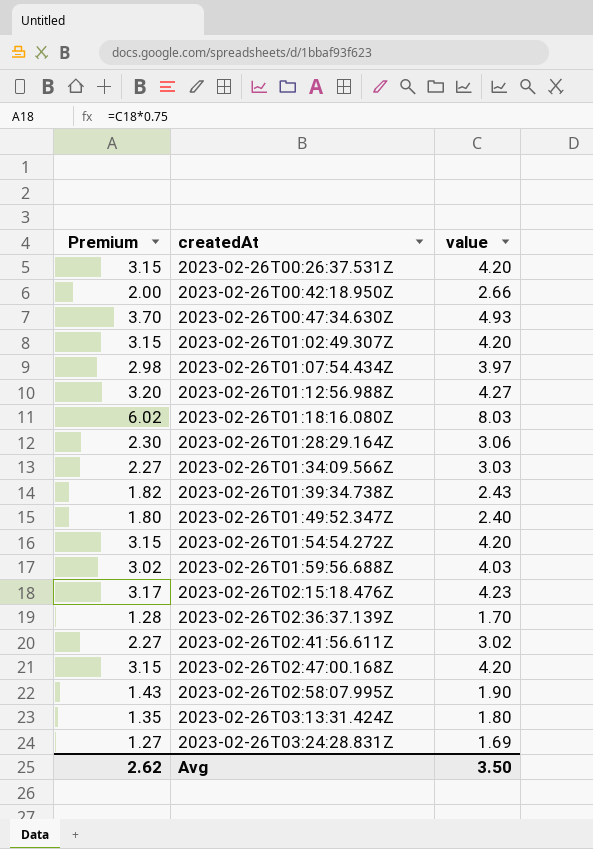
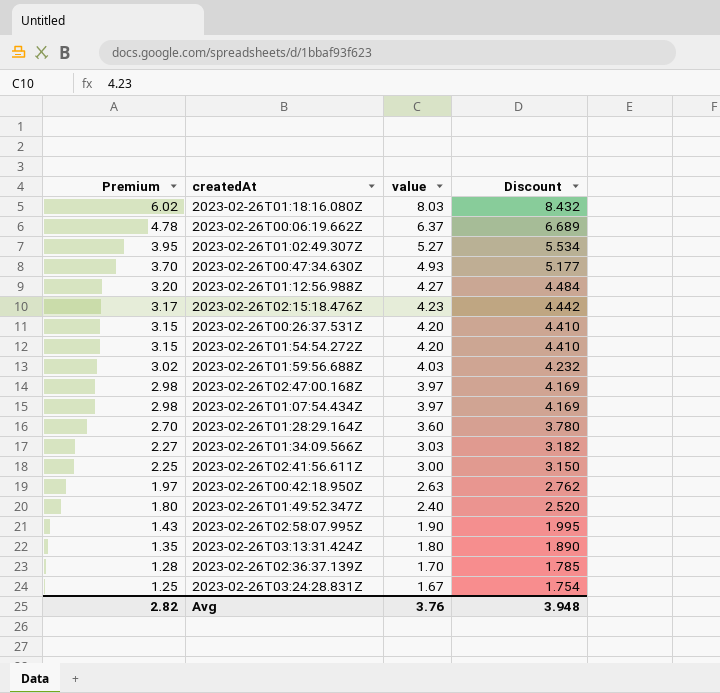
row order: createdAt ascending -> Premium descending
column Discount | formula: none -> [value] * 1.05
row 2023-02-26T01:39:34.738Z: 1.82 | 2.43 -> none
row 2023-02-26T00:06:19.662Z: none -> 4.78 | 6.37 | 6.689
2023-02-26T01:02:49.307Z | Premium: 3.15 -> 3.95
2023-02-26T01:02:49.307Z | value: 4.20 -> 5.27
2023-02-26T02:47:00.168Z | Premium: 3.15 -> 2.98
2023-02-26T02:47:00.168Z | value: 4.20 -> 3.97
2023-02-26T01:28:29.164Z | Premium: 2.30 -> 2.70
2023-02-26T01:28:29.164Z | value: 3.06 -> 3.60
2023-02-26T02:41:56.611Z | Premium: 2.27 -> 2.25
2023-02-26T02:41:56.611Z | value: 3.02 -> 3.00
2023-02-26T00:42:18.950Z | Premium: 2.00 -> 1.97
2023-02-26T00:42:18.950Z | value: 2.66 -> 2.63
2023-02-26T03:24:28.831Z | Premium: 1.27 -> 1.25
2023-02-26T03:24:28.831Z | value: 1.69 -> 1.67
Avg | Premium: 2.62 -> 2.82
Avg | value: 3.50 -> 3.76

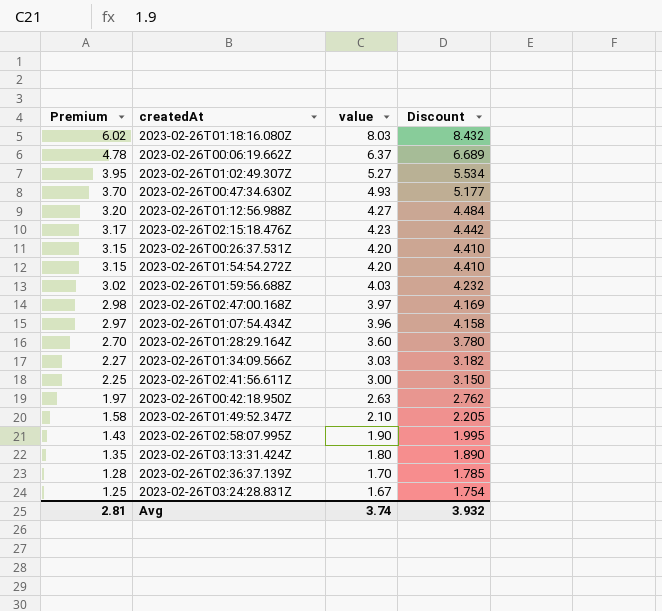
2023-02-26T01:07:54.434Z | Premium: 2.98 -> 2.97
2023-02-26T01:07:54.434Z | value: 3.97 -> 3.96
2023-02-26T01:07:54.434Z | Discount: 4.169 -> 4.158
2023-02-26T01:49:52.347Z | Premium: 1.80 -> 1.58
2023-02-26T01:49:52.347Z | value: 2.40 -> 2.10
2023-02-26T01:49:52.347Z | Discount: 2.520 -> 2.205
Avg | Premium: 2.82 -> 2.81
Avg | value: 3.76 -> 3.74
Avg | Discount: 3.948 -> 3.932

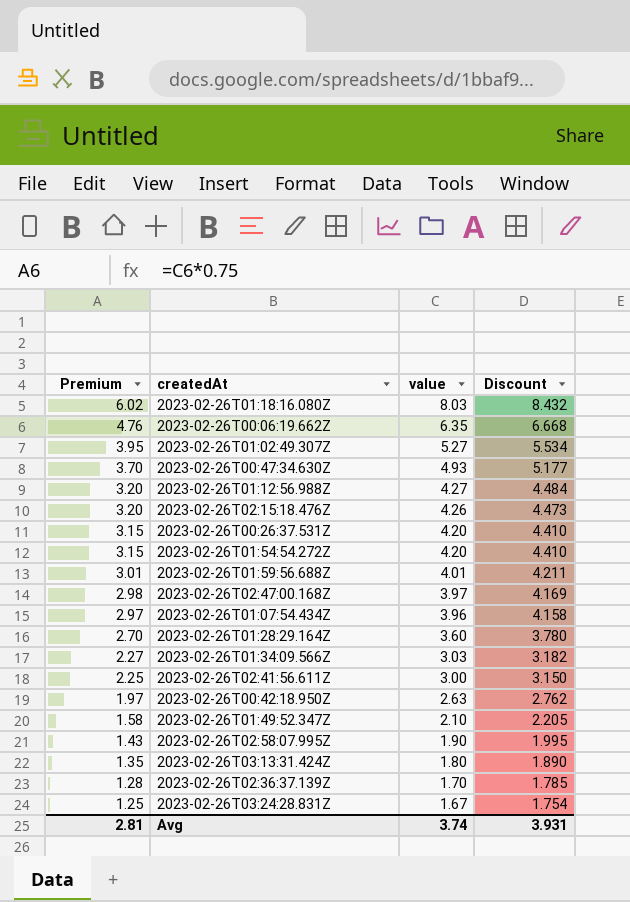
2023-02-26T00:06:19.662Z | Premium: 4.78 -> 4.76
2023-02-26T00:06:19.662Z | value: 6.37 -> 6.35
2023-02-26T00:06:19.662Z | Discount: 6.689 -> 6.668
2023-02-26T02:15:18.476Z | Premium: 3.17 -> 3.20
2023-02-26T02:15:18.476Z | value: 4.23 -> 4.26
2023-02-26T02:15:18.476Z | Discount: 4.442 -> 4.473
2023-02-26T01:59:56.688Z | Premium: 3.02 -> 3.01
2023-02-26T01:59:56.688Z | value: 4.03 -> 4.01
2023-02-26T01:59:56.688Z | Discount: 4.232 -> 4.211
Avg | Discount: 3.932 -> 3.931

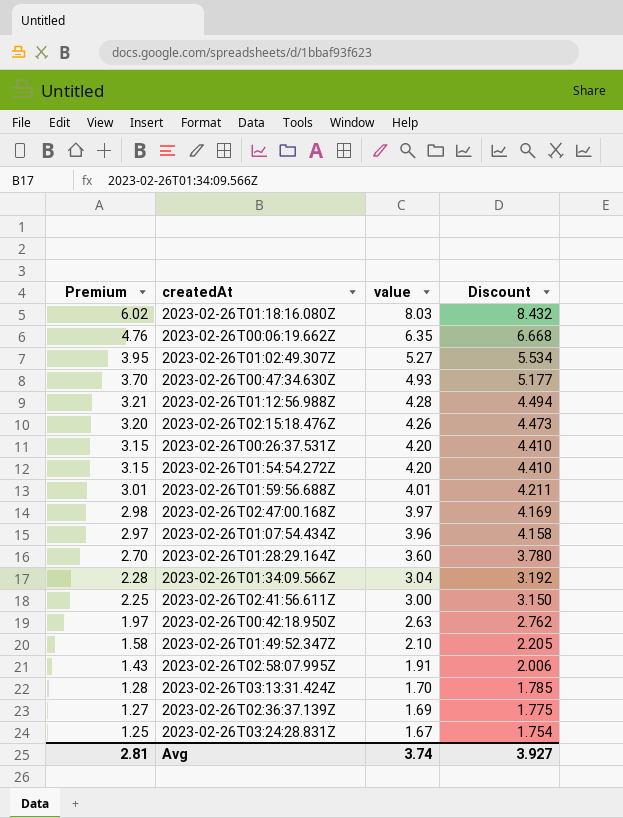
2023-02-26T01:12:56.988Z | Premium: 3.20 -> 3.21
2023-02-26T01:12:56.988Z | value: 4.27 -> 4.28
2023-02-26T01:12:56.988Z | Discount: 4.484 -> 4.494
2023-02-26T01:34:09.566Z | Premium: 2.27 -> 2.28
2023-02-26T01:34:09.566Z | value: 3.03 -> 3.04
2023-02-26T01:34:09.566Z | Discount: 3.182 -> 3.192
2023-02-26T02:58:07.995Z | value: 1.90 -> 1.91
2023-02-26T02:58:07.995Z | Discount: 1.995 -> 2.006
2023-02-26T03:13:31.424Z | Premium: 1.35 -> 1.28
2023-02-26T03:13:31.424Z | value: 1.80 -> 1.70
2023-02-26T03:13:31.424Z | Discount: 1.890 -> 1.785
2023-02-26T02:36:37.139Z | Premium: 1.28 -> 1.27
2023-02-26T02:36:37.139Z | value: 1.70 -> 1.69
2023-02-26T02:36:37.139Z | Discount: 1.785 -> 1.775
Avg | Discount: 3.931 -> 3.927

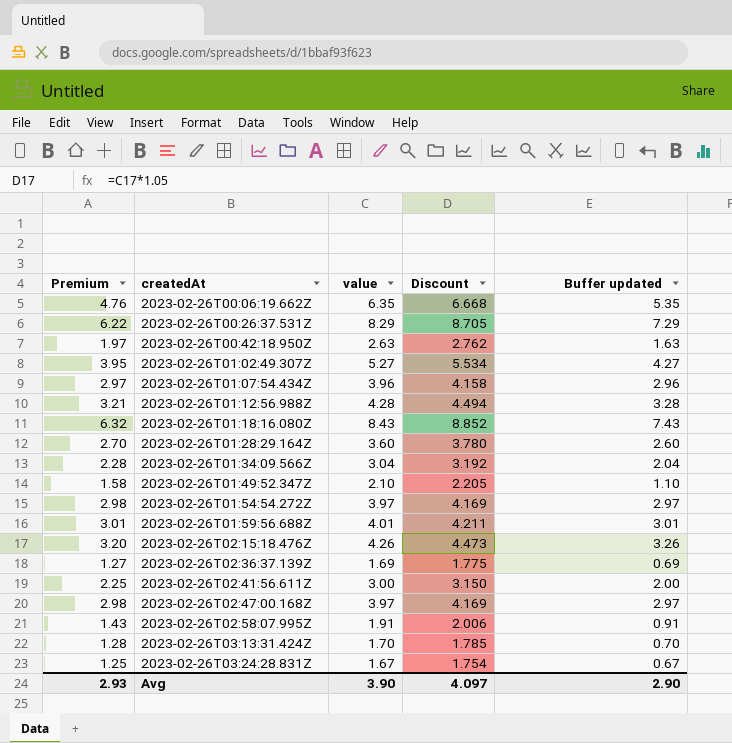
row order: Premium descending -> createdAt ascending
column Buffer updated | formula: none -> [value] - 1
row 2023-02-26T00:47:34.630Z: 3.70 | 4.93 | 5.177 -> none
2023-02-26T00:26:37.531Z | Premium: 3.15 -> 6.22
2023-02-26T00:26:37.531Z | value: 4.20 -> 8.29
2023-02-26T00:26:37.531Z | Discount: 4.410 -> 8.705
2023-02-26T01:18:16.080Z | Premium: 6.02 -> 6.32
2023-02-26T01:18:16.080Z | value: 8.03 -> 8.43
2023-02-26T01:18:16.080Z | Discount: 8.432 -> 8.852
2023-02-26T01:54:54.272Z | Premium: 3.15 -> 2.98
2023-02-26T01:54:54.272Z | value: 4.20 -> 3.97
2023-02-26T01:54:54.272Z | Discount: 4.410 -> 4.169
Avg | Premium: 2.81 -> 2.93
Avg | value: 3.74 -> 3.90
Avg | Discount: 3.927 -> 4.097

